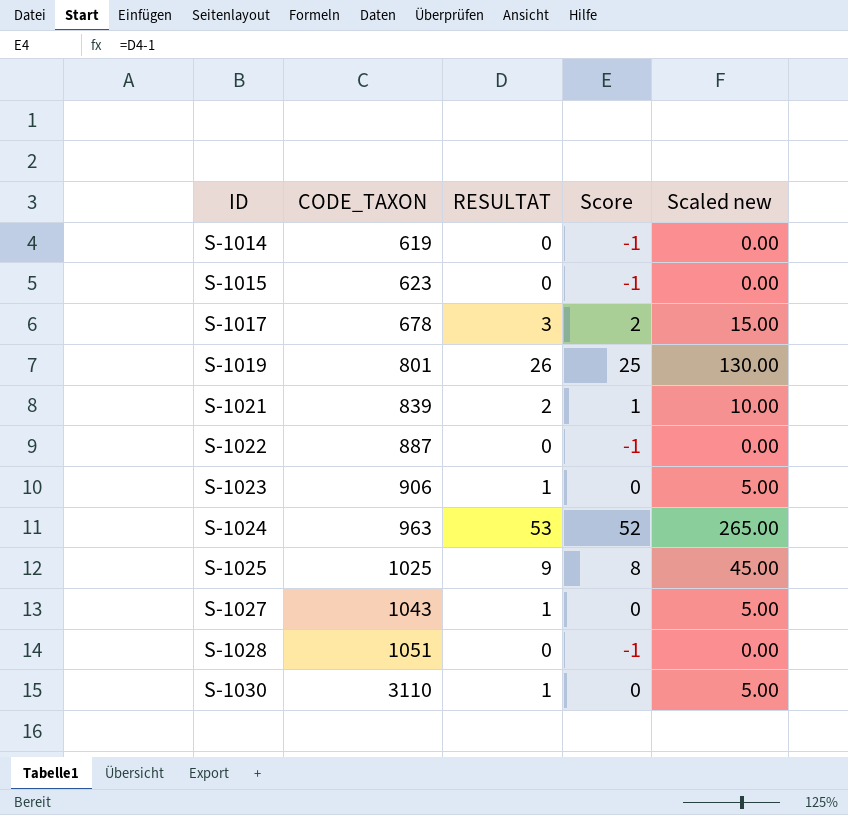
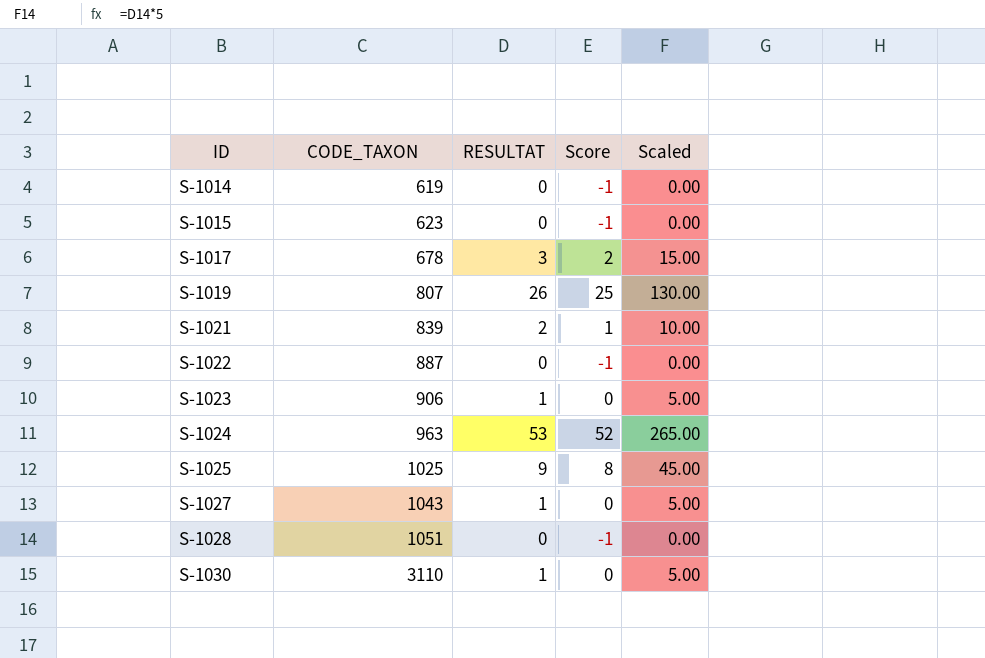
column name: Scaled new -> Scaled
S-1019 | CODE_TAXON: 801 -> 807

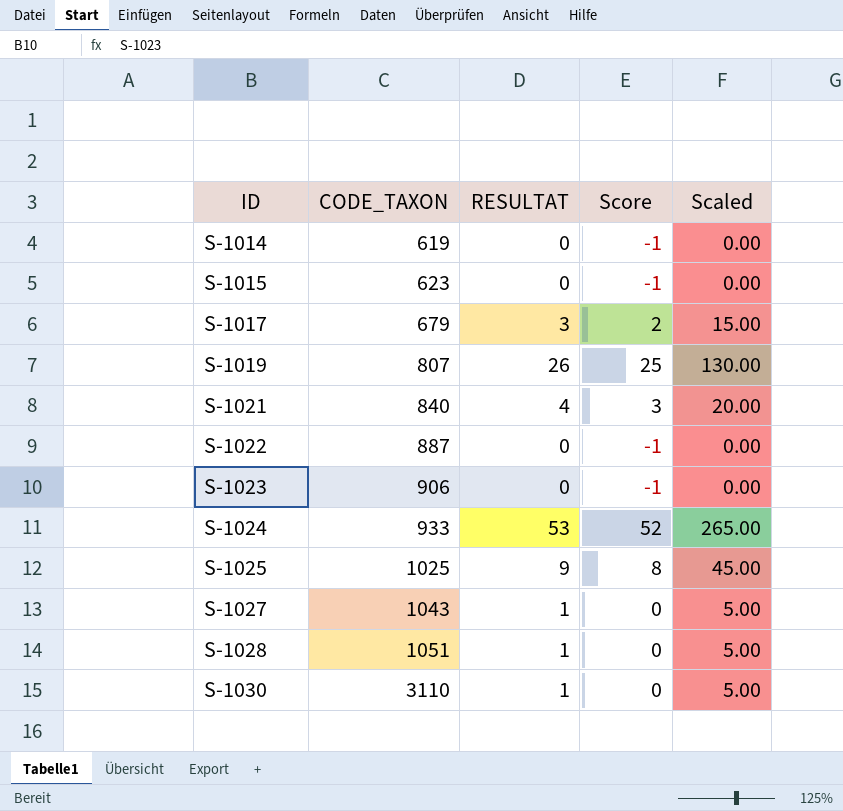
S-1017 | CODE_TAXON: 678 -> 679
S-1021 | CODE_TAXON: 839 -> 840
S-1021 | RESULTAT: 2 -> 4
S-1021 | Score: 1 -> 3
S-1021 | Scaled: 10.00 -> 20.00
S-1023 | RESULTAT: 1 -> 0
S-1023 | Score: 0 -> -1
S-1023 | Scaled: 5.00 -> 0.00
S-1024 | CODE_TAXON: 963 -> 933
S-1028 | RESULTAT: 0 -> 1
S-1028 | Score: -1 -> 0
S-1028 | Scaled: 0.00 -> 5.00

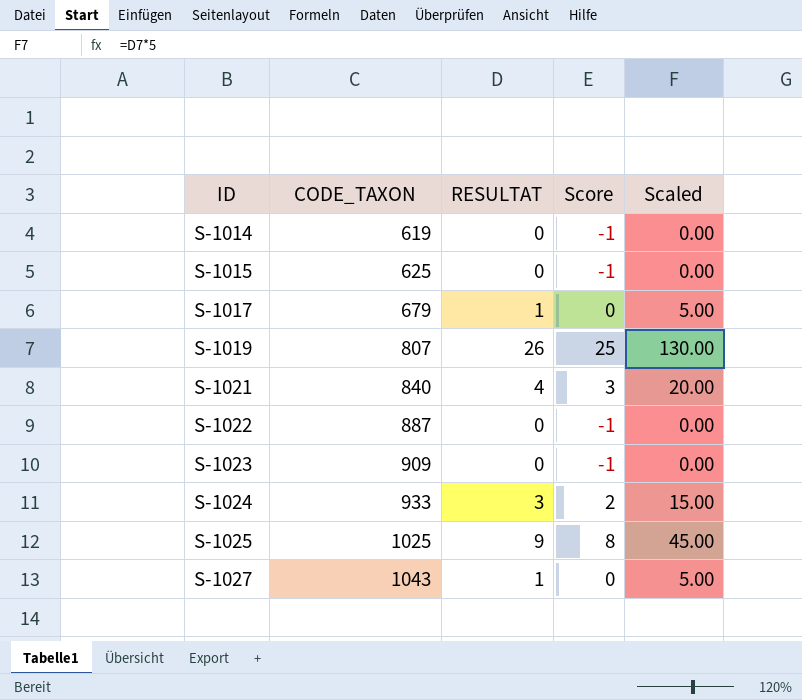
row S-1028: 1051 | 1 | 0 | 5.00 -> none
row S-1030: 3110 | 1 | 0 | 5.00 -> none
S-1015 | CODE_TAXON: 623 -> 625
S-1017 | RESULTAT: 3 -> 1
S-1017 | Score: 2 -> 0
S-1017 | Scaled: 15.00 -> 5.00
S-1023 | CODE_TAXON: 906 -> 909
S-1024 | RESULTAT: 53 -> 3
S-1024 | Score: 52 -> 2
S-1024 | Scaled: 265.00 -> 15.00

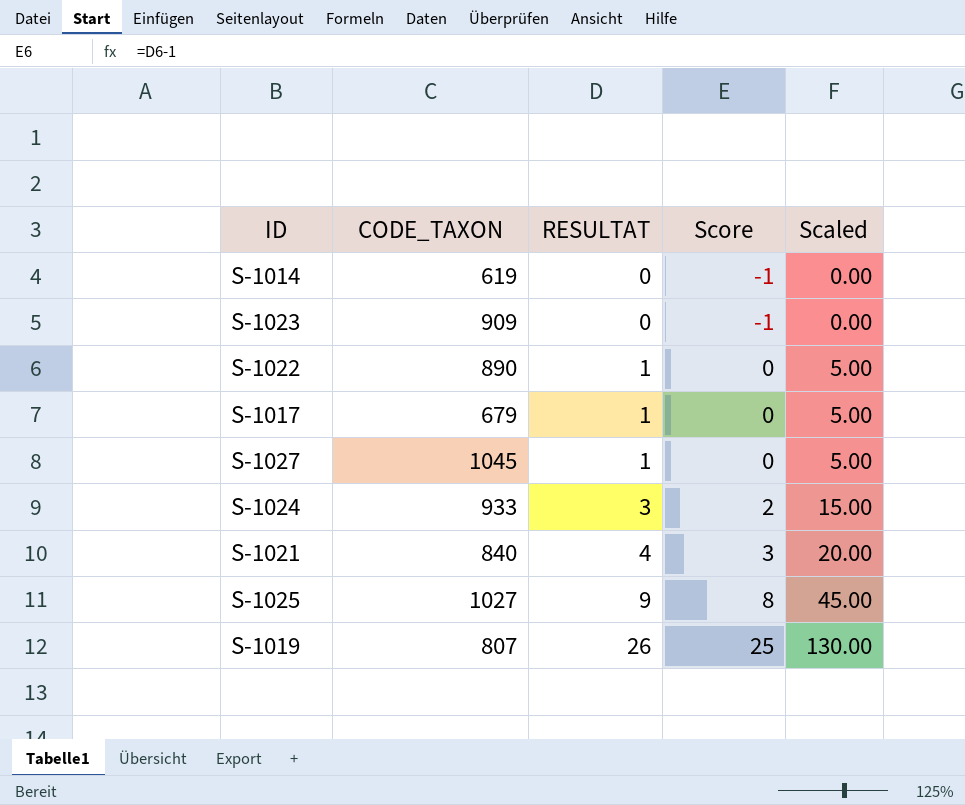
row order: ID ascending -> RESULTAT ascending
row S-1015: 625 | 0 | -1 | 0.00 -> none
S-1022 | CODE_TAXON: 887 -> 890
S-1022 | RESULTAT: 0 -> 1
S-1022 | Score: -1 -> 0
S-1022 | Scaled: 0.00 -> 5.00
S-1027 | CODE_TAXON: 1043 -> 1045
S-1025 | CODE_TAXON: 1025 -> 1027

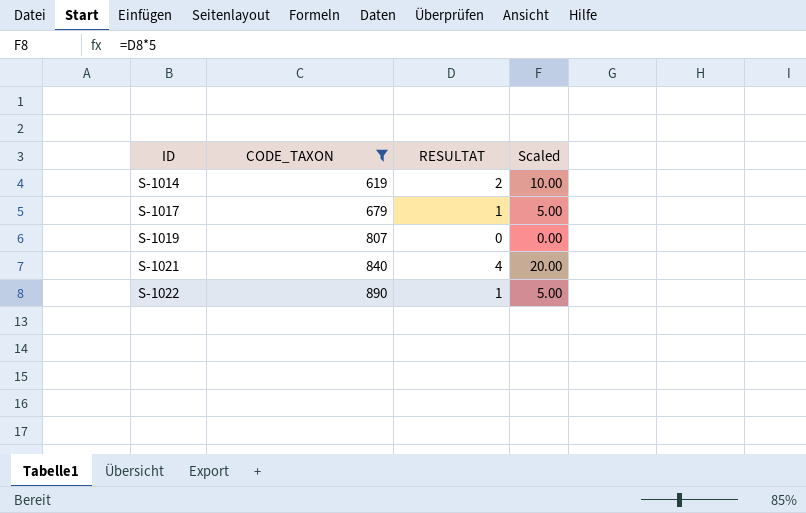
filter: none -> CODE_TAXON <= 890
row order: RESULTAT ascending -> ID ascending
column Score | formula: [RESULTAT] - 1 -> none
S-1014 | RESULTAT: 0 -> 2
S-1014 | Scaled: 0.00 -> 10.00
S-1019 | RESULTAT: 26 -> 0
S-1019 | Scaled: 130.00 -> 0.00

